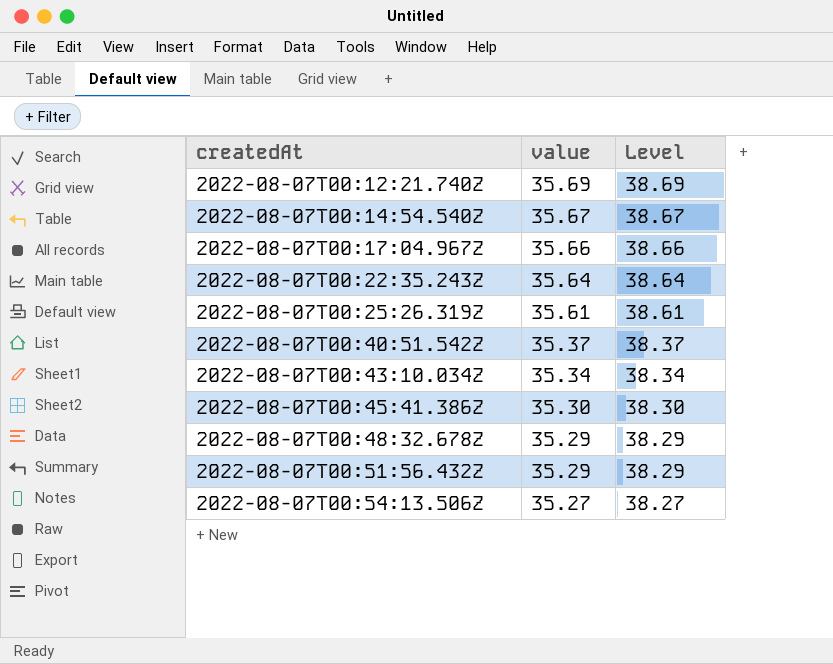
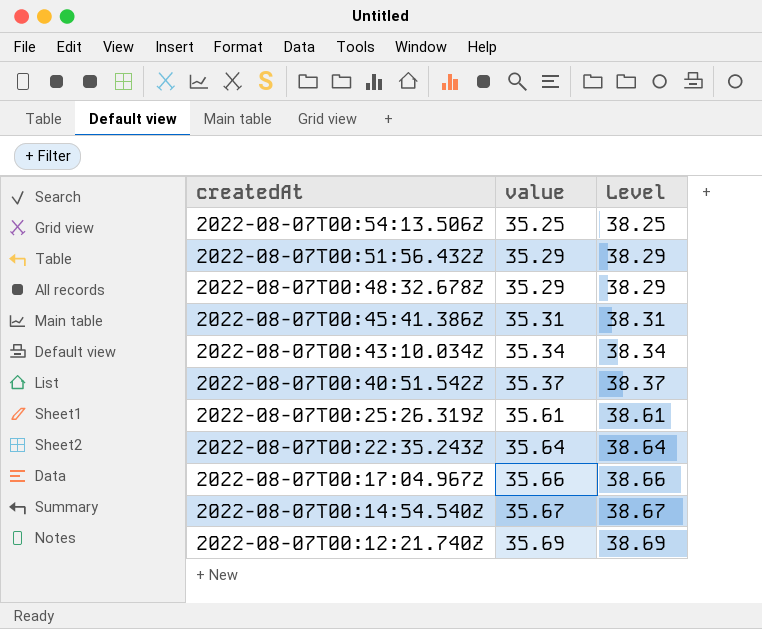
row order: createdAt ascending -> createdAt descending
2022-08-07T00:54:13.506Z | value: 35.27 -> 35.25
2022-08-07T00:54:13.506Z | Level: 38.27 -> 38.25
2022-08-07T00:45:41.386Z | value: 35.30 -> 35.31
2022-08-07T00:45:41.386Z | Level: 38.30 -> 38.31

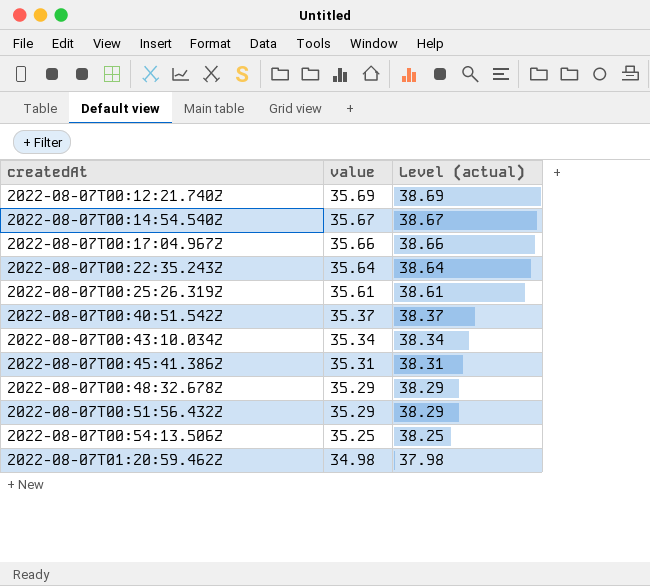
row order: createdAt descending -> createdAt ascending
column name: Level -> Level (actual)
row 2022-08-07T01:20:59.462Z: none -> 34.98 | 37.98

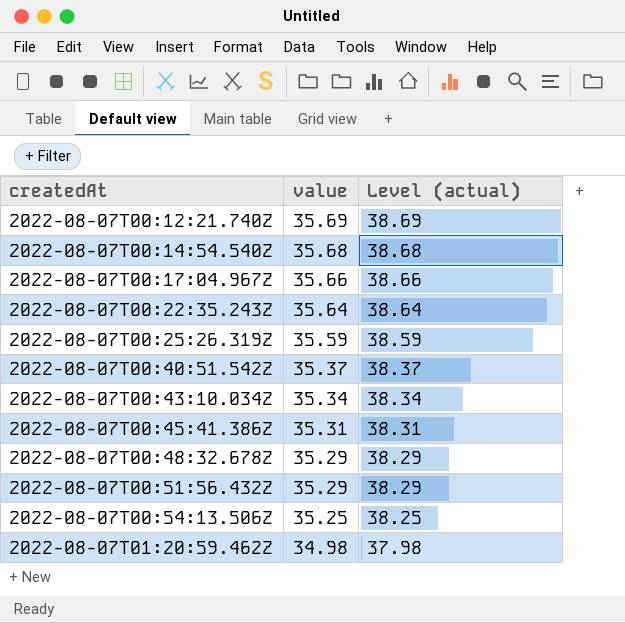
2022-08-07T00:14:54.540Z | value: 35.67 -> 35.68
2022-08-07T00:14:54.540Z | Level (actual): 38.67 -> 38.68
2022-08-07T00:25:26.319Z | value: 35.61 -> 35.59
2022-08-07T00:25:26.319Z | Level (actual): 38.61 -> 38.59

